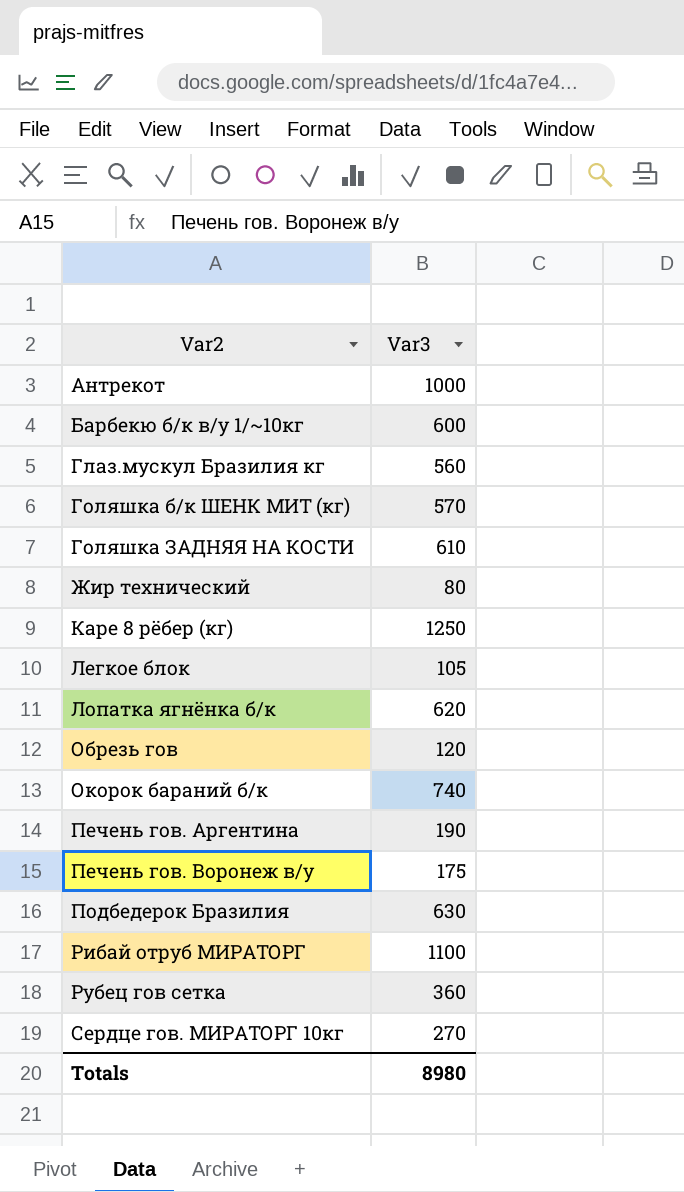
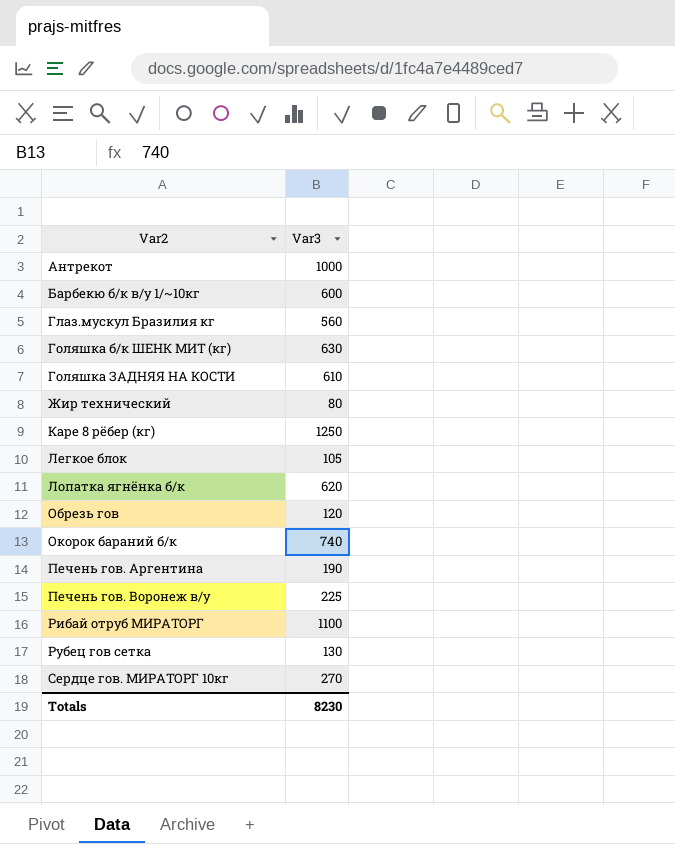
row Подбедерок Бразилия: 630 -> none
Голяшка б/к ШЕНК МИТ (кг) | Var3: 570 -> 630
Печень гов. Воронеж в/у | Var3: 175 -> 225
Рубец гов сетка | Var3: 360 -> 130
Totals | Var3: 8980 -> 8230

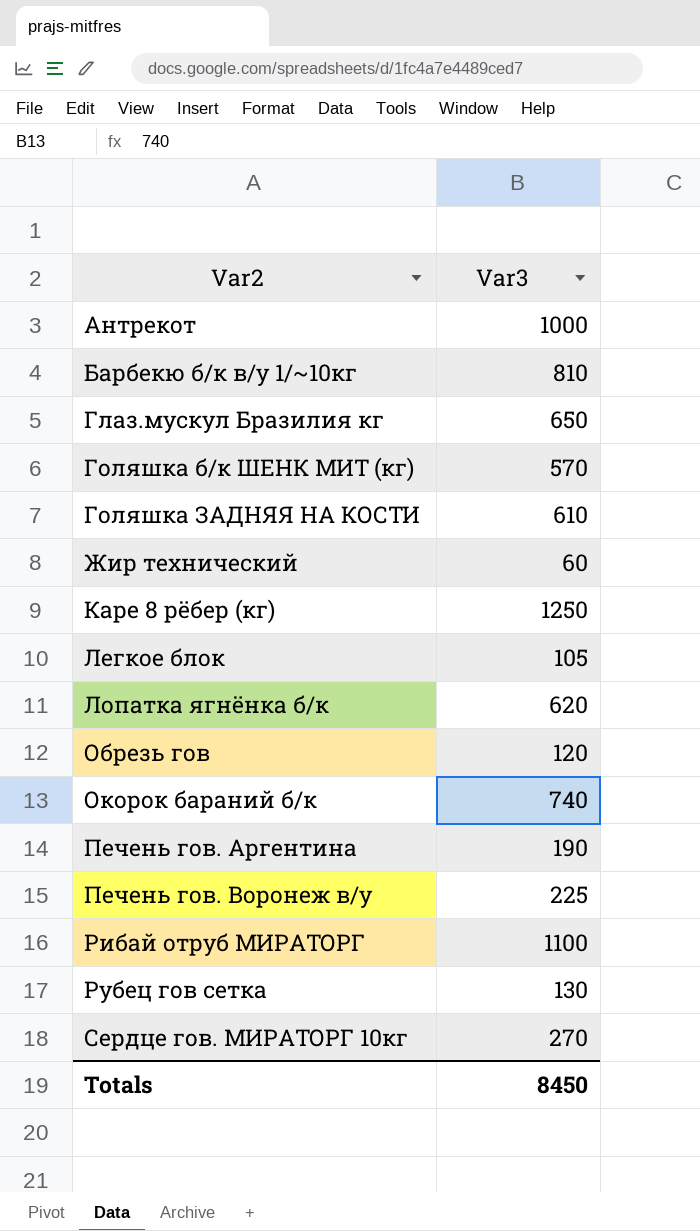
Барбекю б/к в/у 1/~10кг | Var3: 600 -> 810
Глаз.мускул Бразилия кг | Var3: 560 -> 650
Голяшка б/к ШЕНК МИТ (кг) | Var3: 630 -> 570
Жир технический | Var3: 80 -> 60
Totals | Var3: 8230 -> 8450

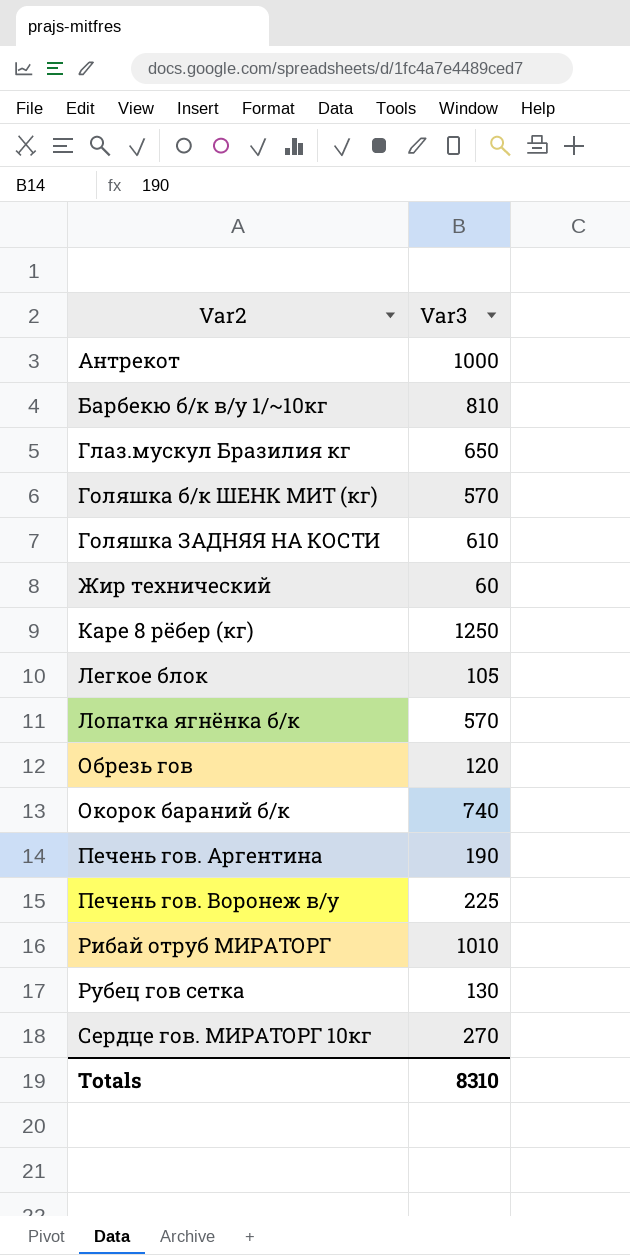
Лопатка ягнёнка б/к | Var3: 620 -> 570
Рибай отруб МИРАТОРГ | Var3: 1100 -> 1010
Totals | Var3: 8450 -> 8310

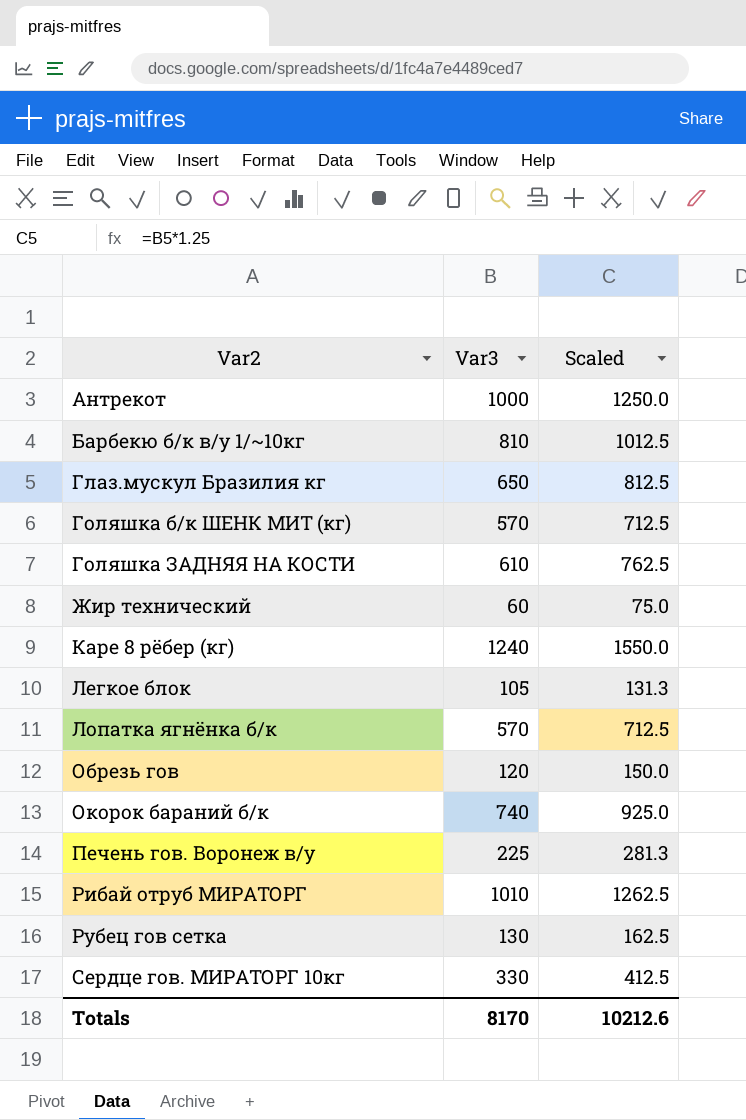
column Scaled | formula: none -> [Var3] * 1.25
row Печень гов. Аргентина: 190 -> none
Каре 8 рёбер (кг) | Var3: 1250 -> 1240
Сердце гов. МИРАТОРГ 10кг | Var3: 270 -> 330
Totals | Var3: 8310 -> 8170

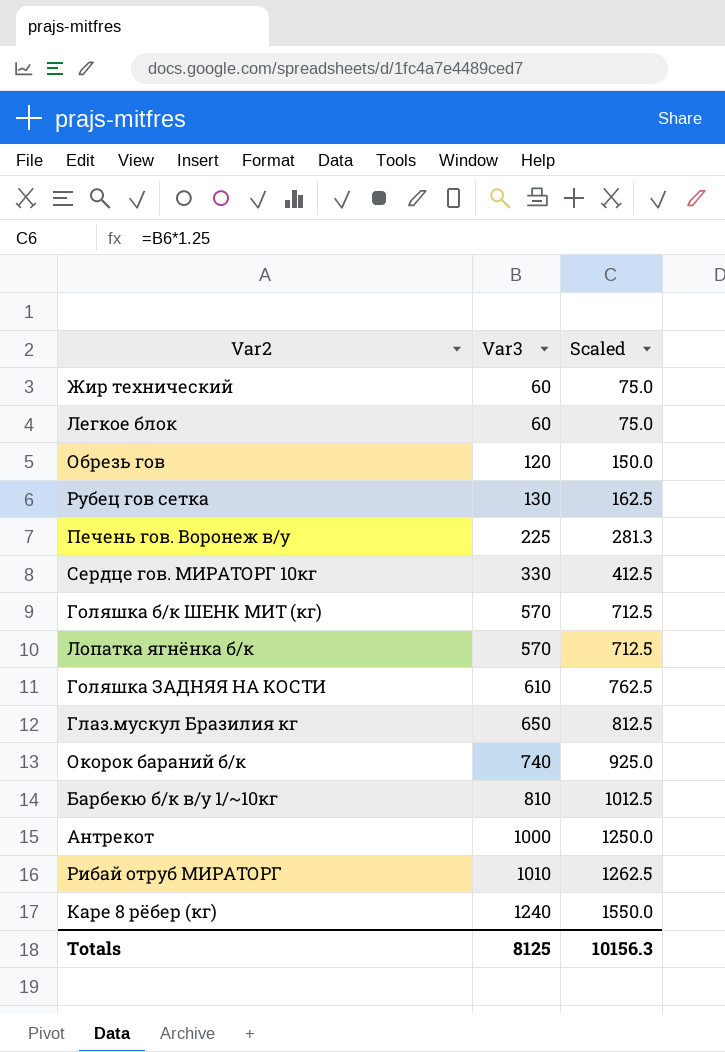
row order: Var2 ascending -> Var3 ascending
Легкое блок | Var3: 105 -> 60
Легкое блок | Scaled: 131.3 -> 75.0
Totals | Var3: 8170 -> 8125
Totals | Scaled: 10212.6 -> 10156.3

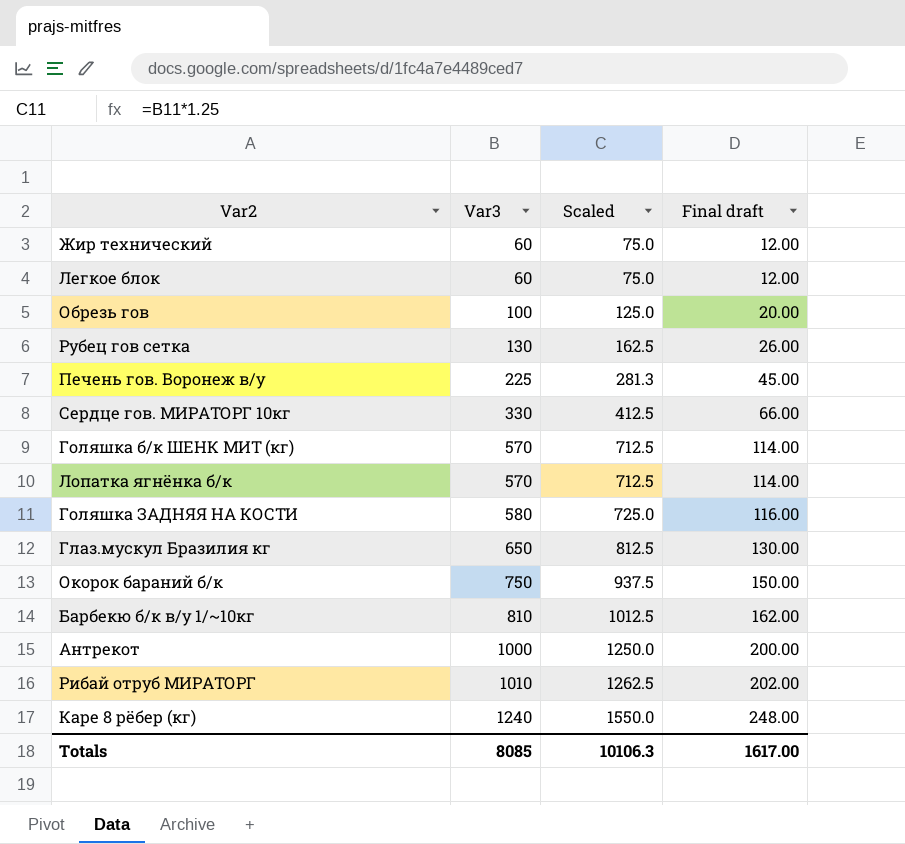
column Final draft | formula: none -> [Var3] * 0.2
Обрезь гов | Var3: 120 -> 100
Обрезь гов | Scaled: 150.0 -> 125.0
Голяшка ЗАДНЯЯ НА КОСТИ | Var3: 610 -> 580
Голяшка ЗАДНЯЯ НА КОСТИ | Scaled: 762.5 -> 725.0
Окорок бараний б/к | Var3: 740 -> 750
Окорок бараний б/к | Scaled: 925.0 -> 937.5
Totals | Var3: 8125 -> 8085
Totals | Scaled: 10156.3 -> 10106.3

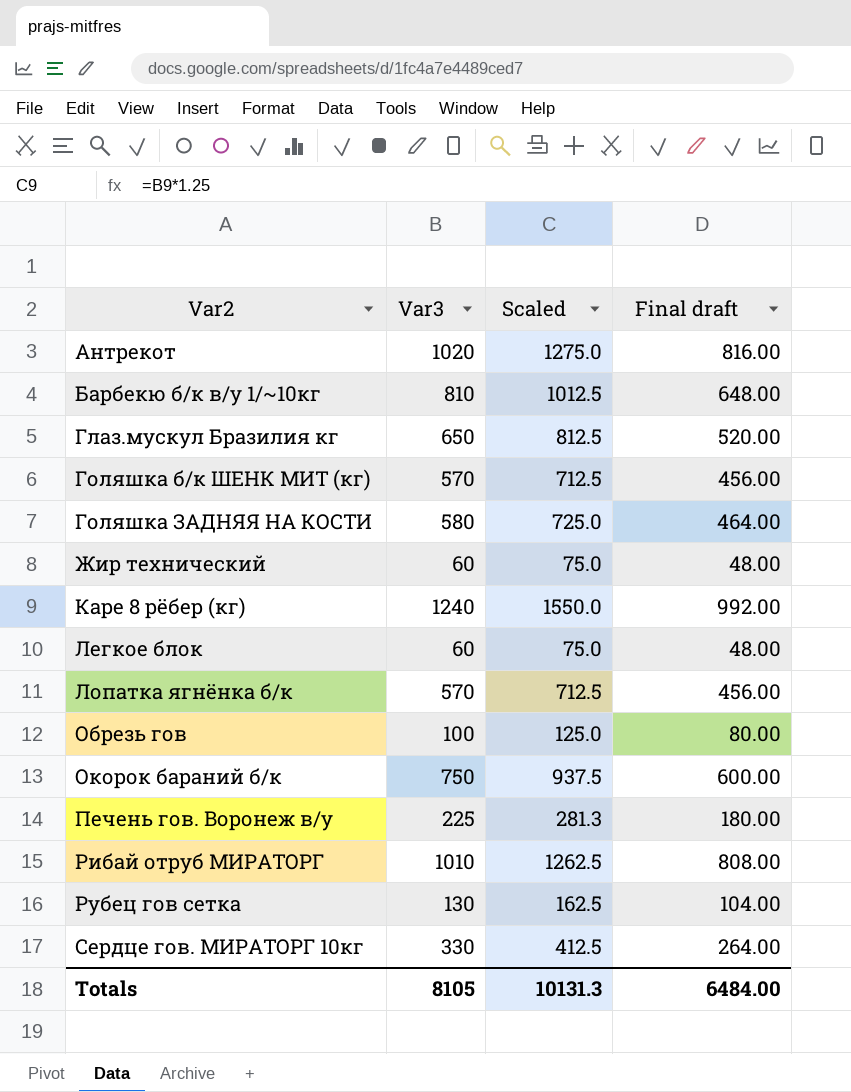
row order: Var3 ascending -> Var2 ascending
column Final draft | formula: [Var3] * 0.2 -> [Var3] * 0.8
Антрекот | Var3: 1000 -> 1020
Антрекот | Scaled: 1250.0 -> 1275.0
Totals | Var3: 8085 -> 8105
Totals | Scaled: 10106.3 -> 10131.3
Totals | Final draft: 1617.00 -> 6484.00

